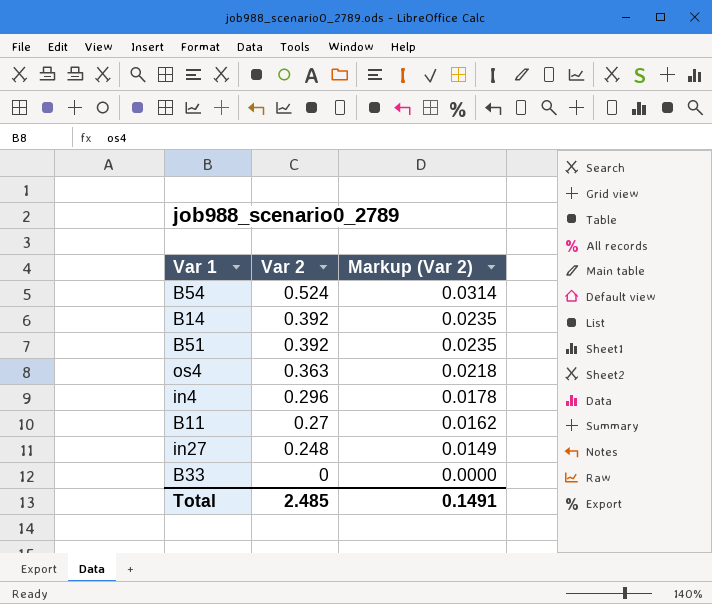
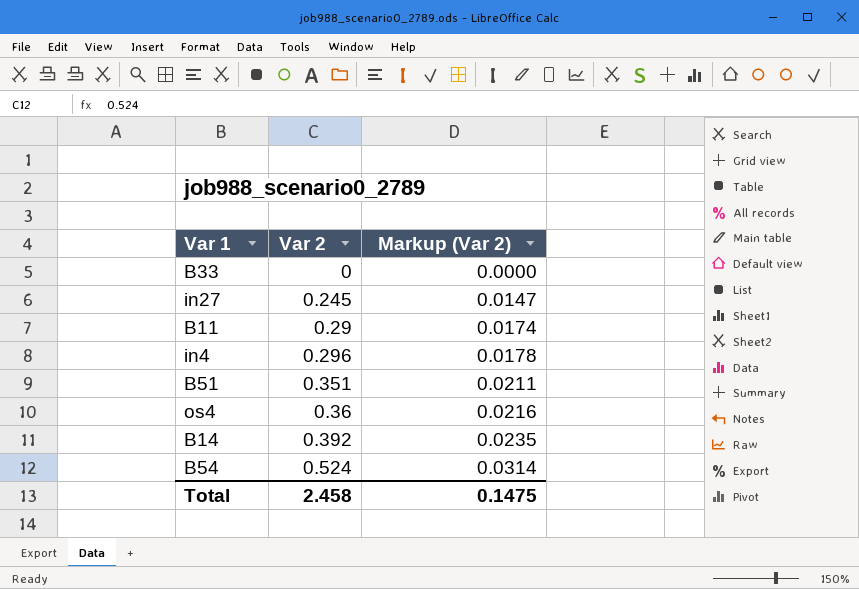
row order: Var 2 descending -> Var 2 ascending
in27 | Var 2: 0.248 -> 0.245
in27 | Markup (Var 2): 0.0149 -> 0.0147
B11 | Var 2: 0.27 -> 0.29
B11 | Markup (Var 2): 0.0162 -> 0.0174
B51 | Var 2: 0.392 -> 0.351
B51 | Markup (Var 2): 0.0235 -> 0.0211
os4 | Var 2: 0.363 -> 0.36
os4 | Markup (Var 2): 0.0218 -> 0.0216
Total | Var 2: 2.485 -> 2.458
Total | Markup (Var 2): 0.1491 -> 0.1475

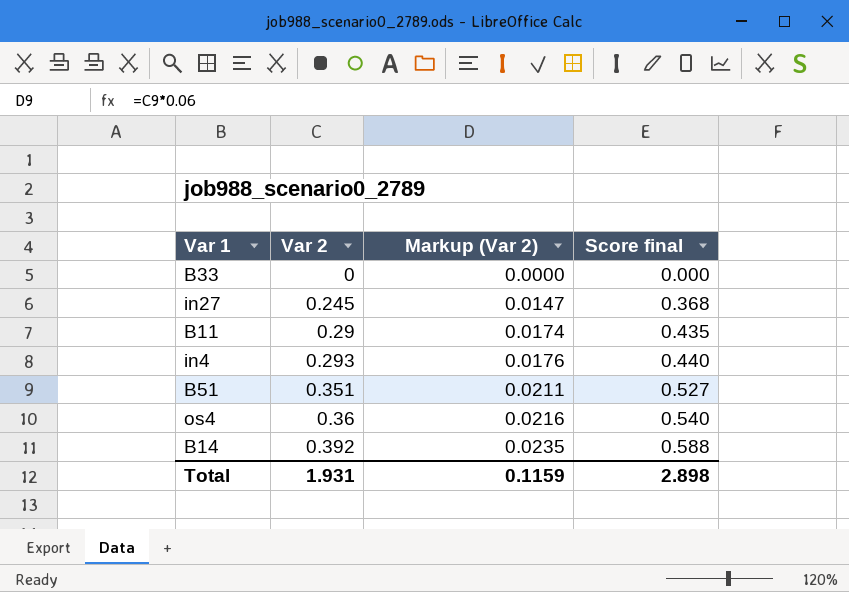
column Score final | formula: none -> [Var 2] * 1.5
row B54: 0.524 | 0.0314 -> none
in4 | Var 2: 0.296 -> 0.293
in4 | Markup (Var 2): 0.0178 -> 0.0176
Total | Var 2: 2.458 -> 1.931
Total | Markup (Var 2): 0.1475 -> 0.1159

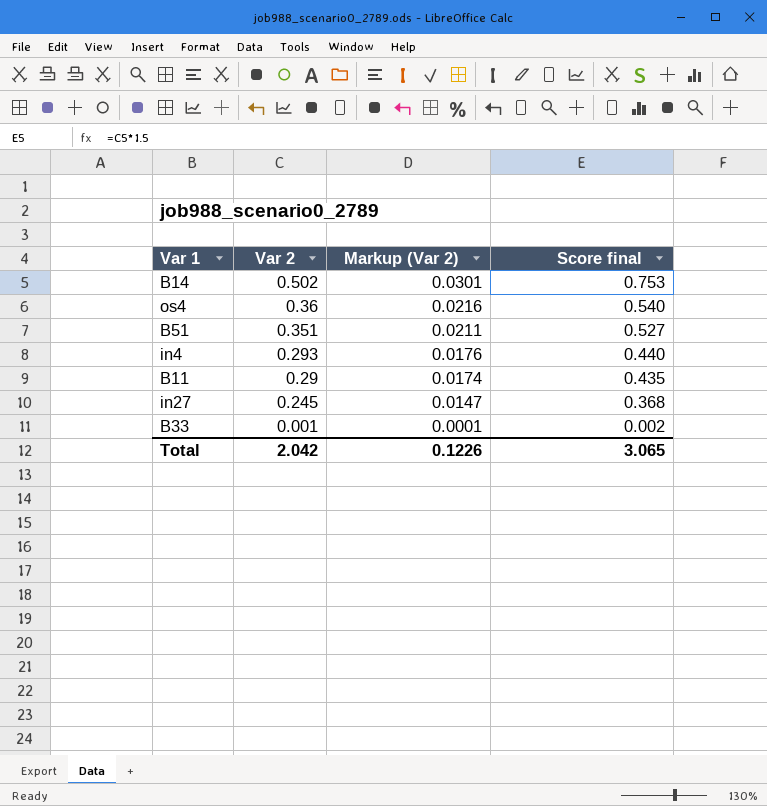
row order: Var 2 ascending -> Var 2 descending
B14 | Var 2: 0.392 -> 0.502
B14 | Markup (Var 2): 0.0235 -> 0.0301
B14 | Score final: 0.588 -> 0.753
B33 | Var 2: 0 -> 0.001
B33 | Markup (Var 2): 0.0000 -> 0.0001
B33 | Score final: 0.000 -> 0.002
Total | Var 2: 1.931 -> 2.042
Total | Markup (Var 2): 0.1159 -> 0.1226
Total | Score final: 2.898 -> 3.065

